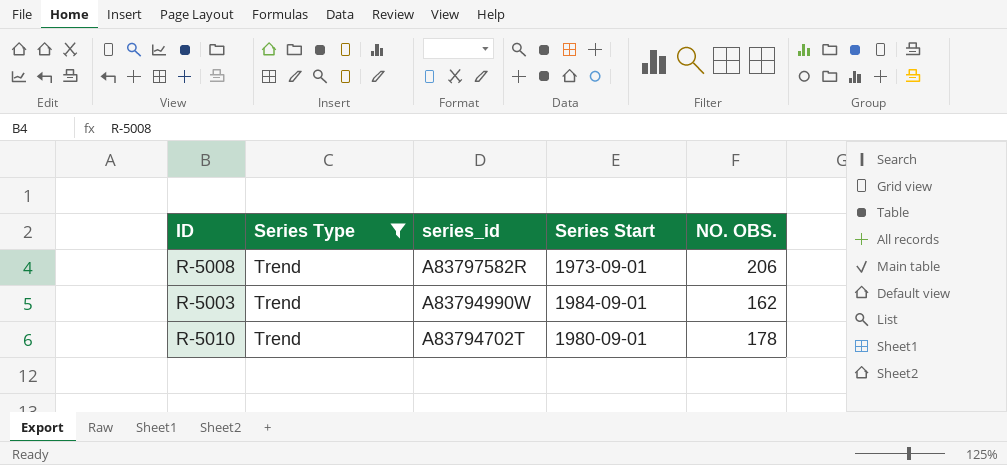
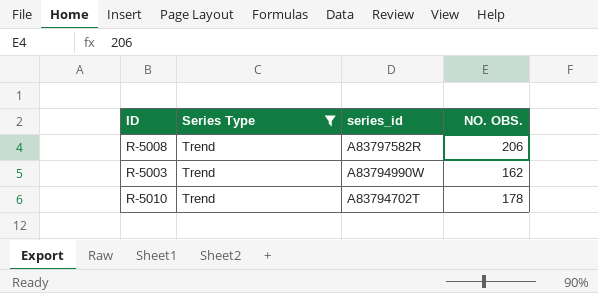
column Series Start | position: 4 -> none

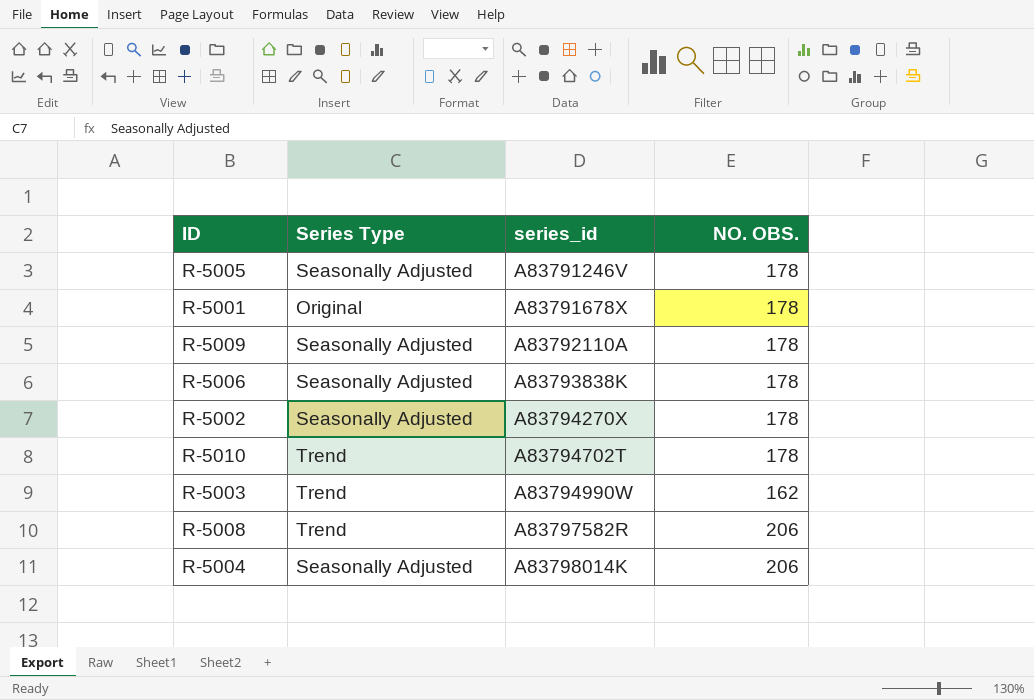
filter: Series Type = Trend -> none
row order: series_id descending -> series_id ascending

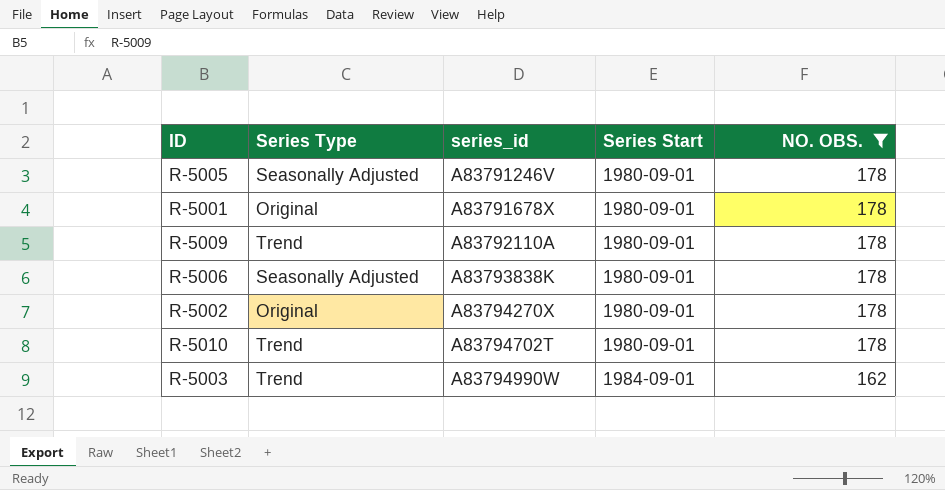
filter: none -> NO. OBS. != 206
column Series Start | position: none -> 4
R-5009 | Series Type: Seasonally Adjusted -> Trend
R-5002 | Series Type: Seasonally Adjusted -> Original

